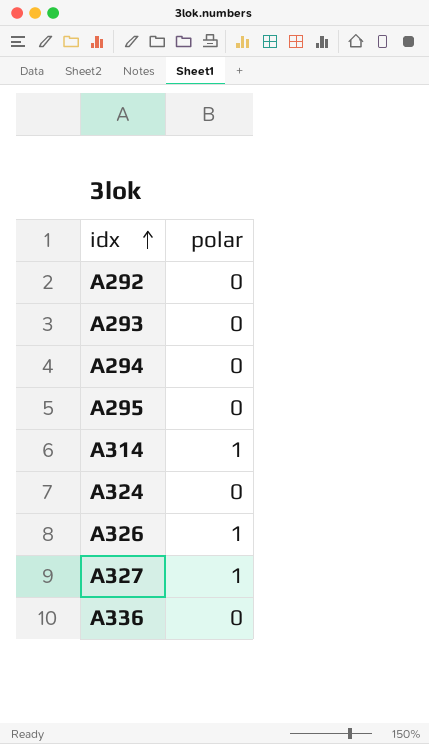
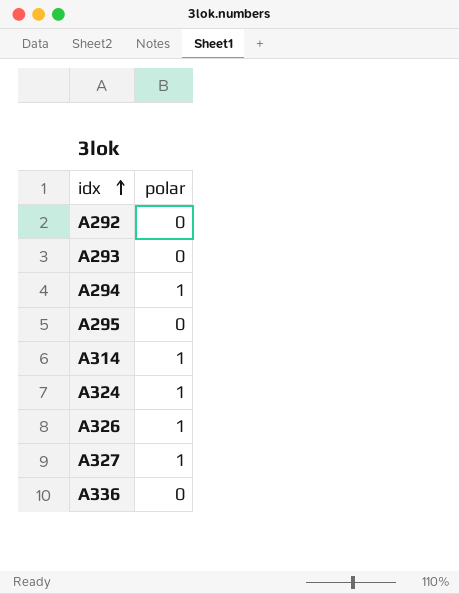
A294 | polar: 0 -> 1
A324 | polar: 0 -> 1

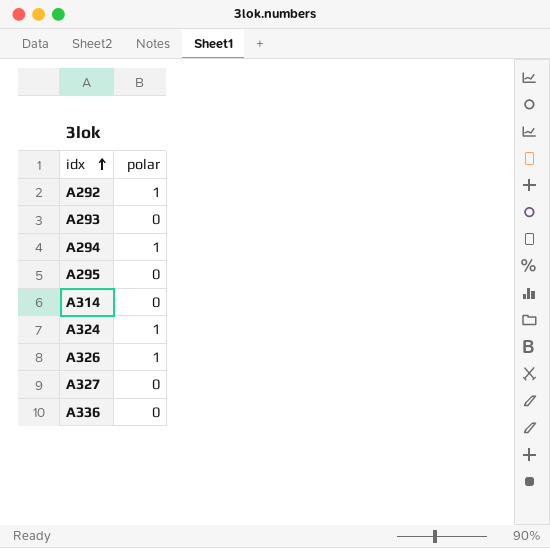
A292 | polar: 0 -> 1
A314 | polar: 1 -> 0
A327 | polar: 1 -> 0

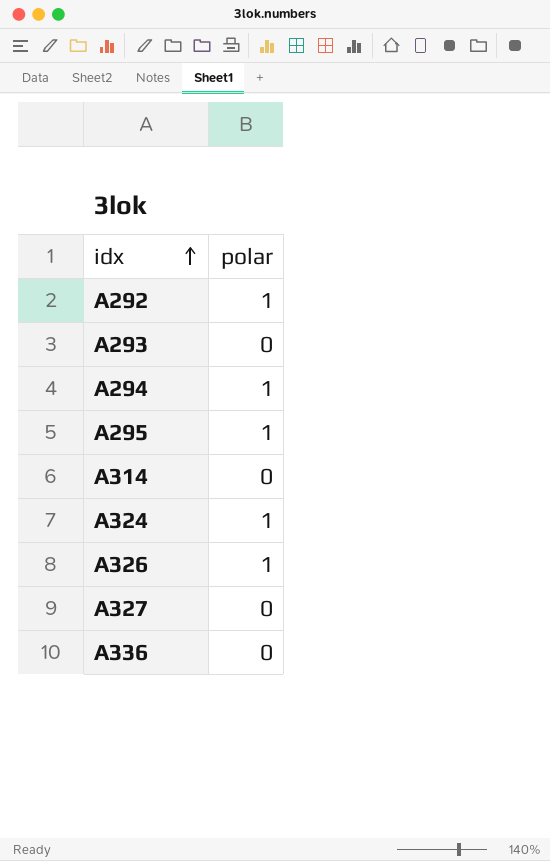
A295 | polar: 0 -> 1

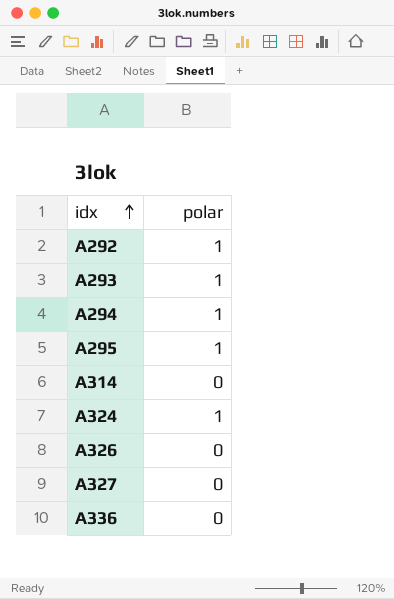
A293 | polar: 0 -> 1
A326 | polar: 1 -> 0

